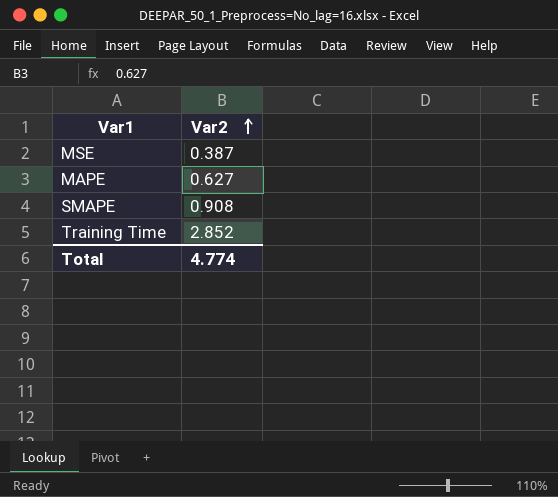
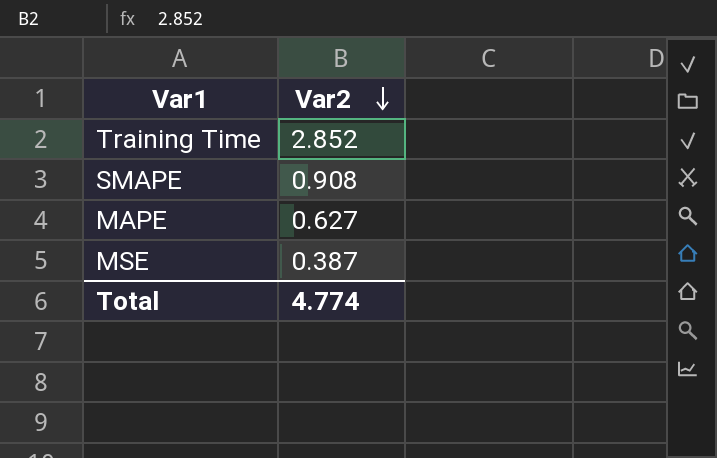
row order: Var2 ascending -> Var2 descending

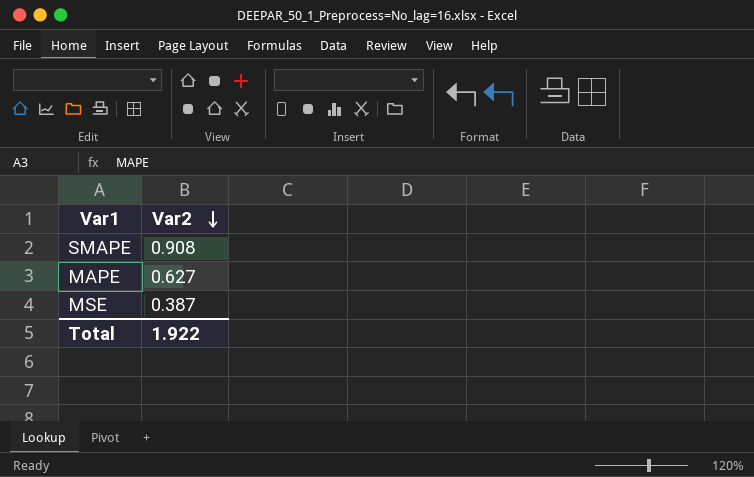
row Training Time: 2.852 -> none
Total | Var2: 4.774 -> 1.922

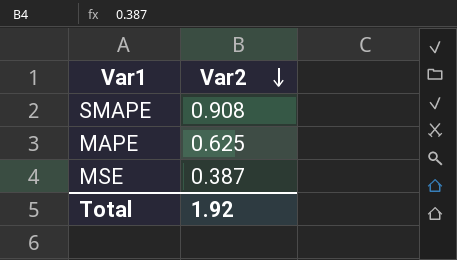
MAPE | Var2: 0.627 -> 0.625
Total | Var2: 1.922 -> 1.92

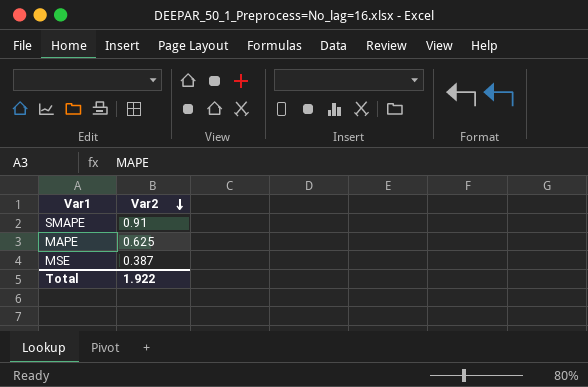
SMAPE | Var2: 0.908 -> 0.91
Total | Var2: 1.92 -> 1.922

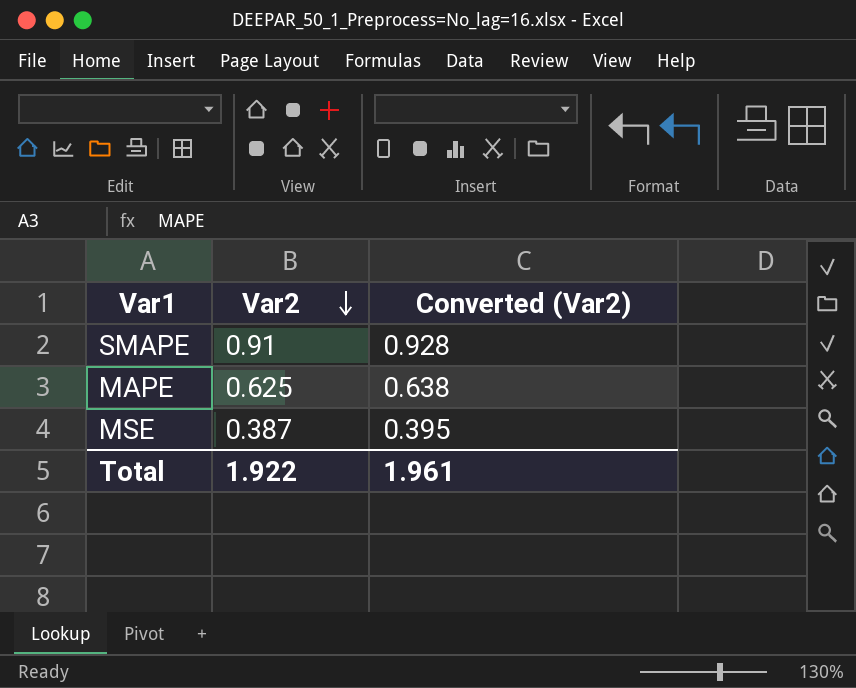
column Converted (Var2) | formula: none -> [Var2] * 1.02

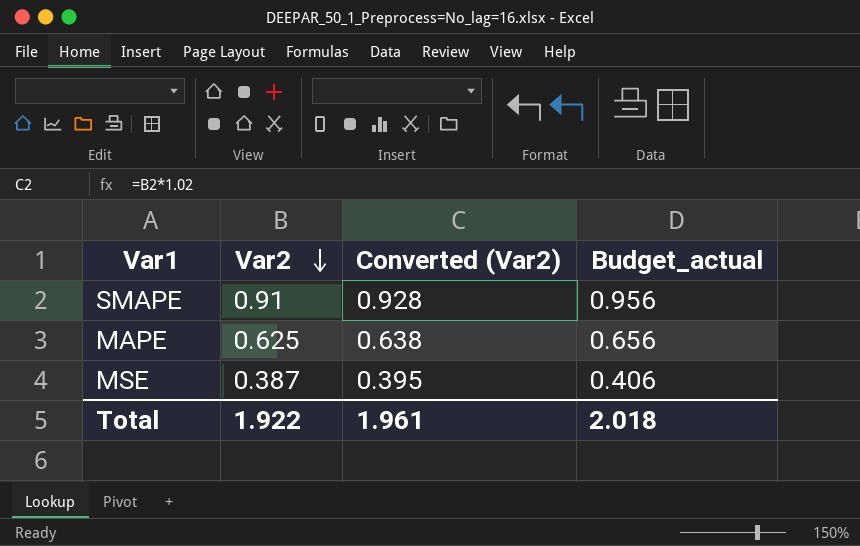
column Budget_actual | formula: none -> [Var2] * 1.05

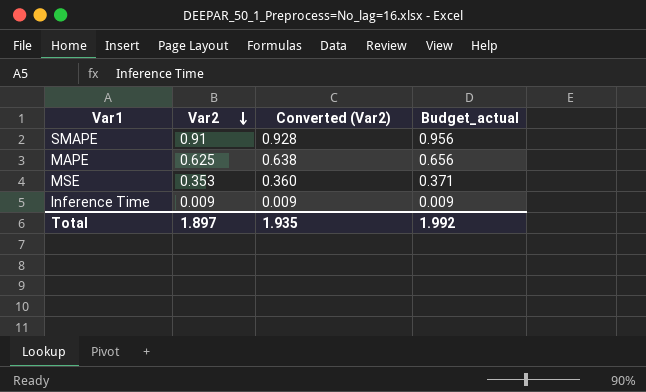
MSE | Var2: 0.387 -> 0.353
MSE | Converted (Var2): 0.395 -> 0.360
MSE | Budget_actual: 0.406 -> 0.371
row Inference Time: none -> 0.009 | 0.009 | 0.009
Total | Var2: 1.922 -> 1.897
Total | Converted (Var2): 1.961 -> 1.935
Total | Budget_actual: 2.018 -> 1.992

